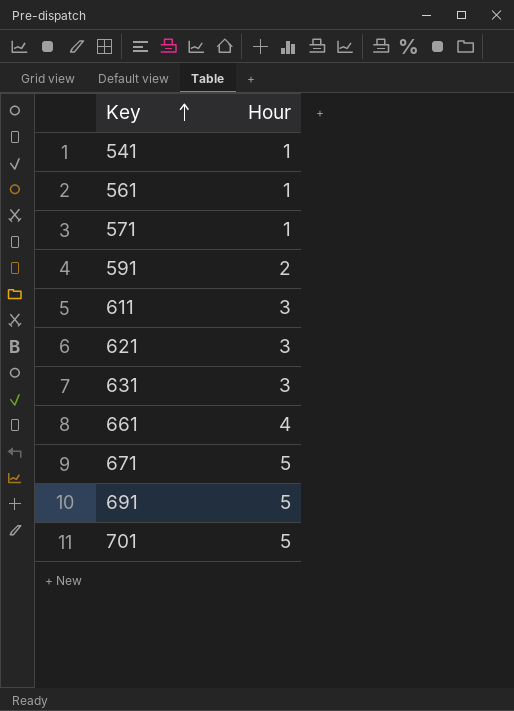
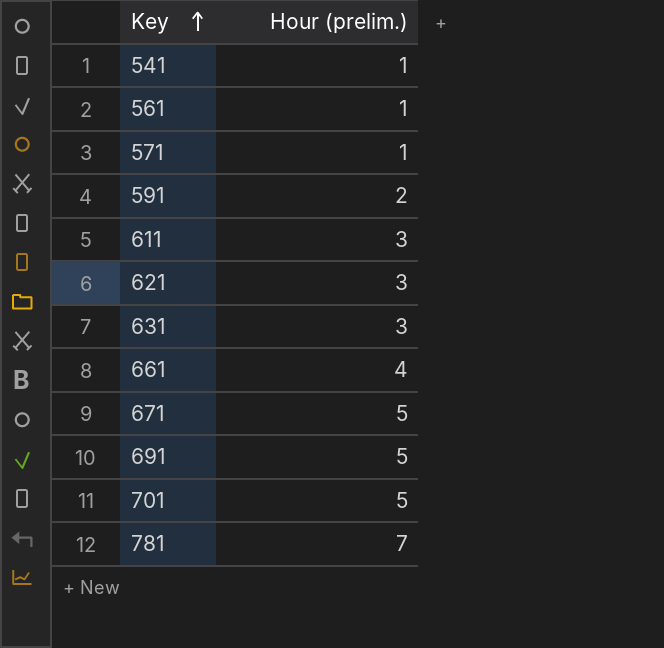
column name: Hour -> Hour (prelim.)
row 781: none -> 7

